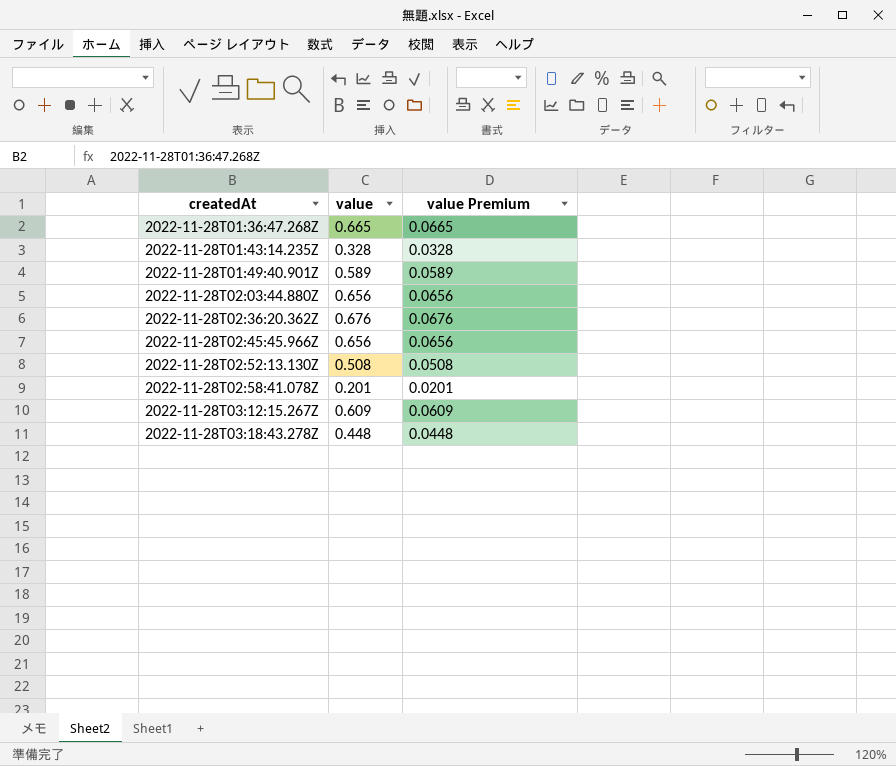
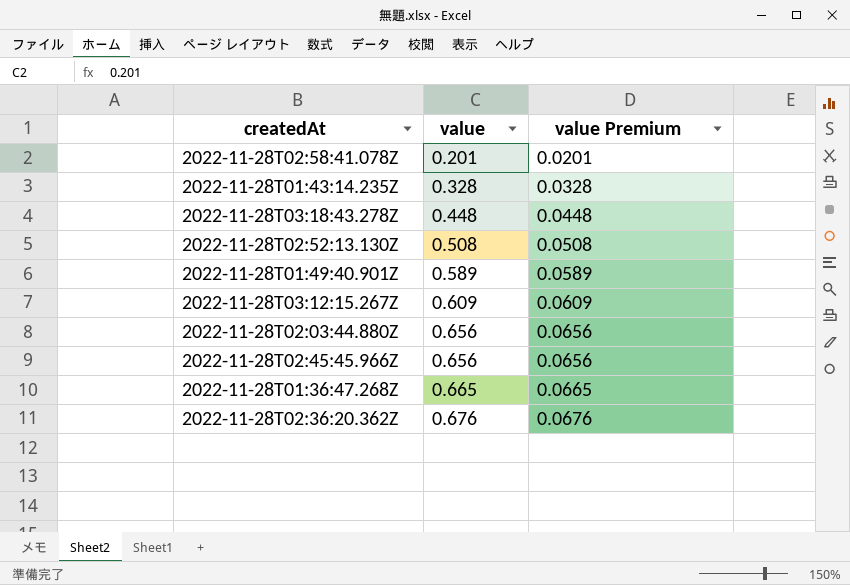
row order: createdAt ascending -> value ascending

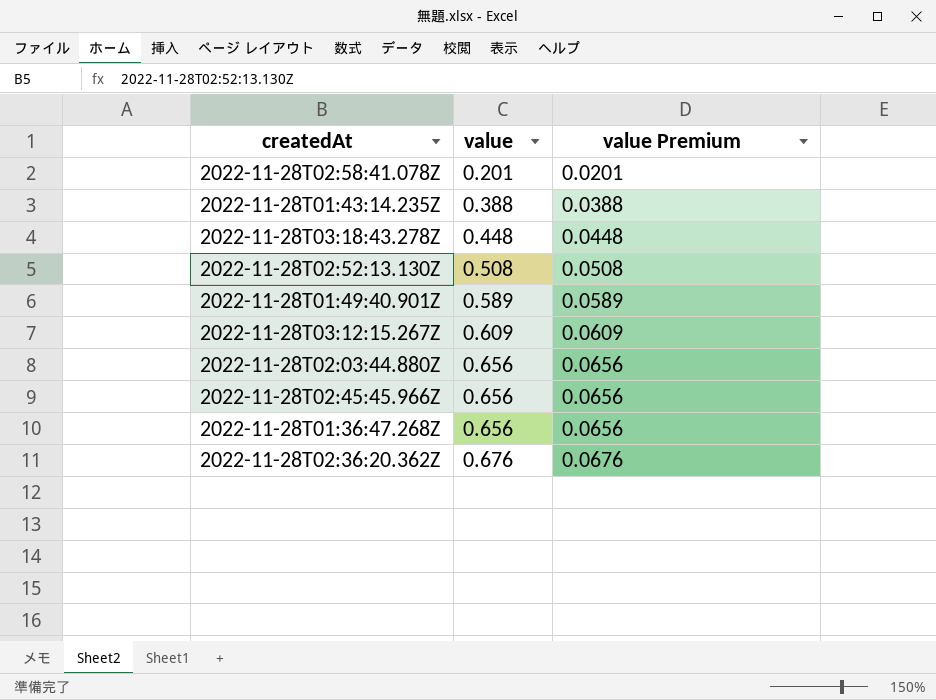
2022-11-28T01:43:14.235Z | value: 0.328 -> 0.388
2022-11-28T01:43:14.235Z | value Premium: 0.0328 -> 0.0388
2022-11-28T01:36:47.268Z | value: 0.665 -> 0.656
2022-11-28T01:36:47.268Z | value Premium: 0.0665 -> 0.0656

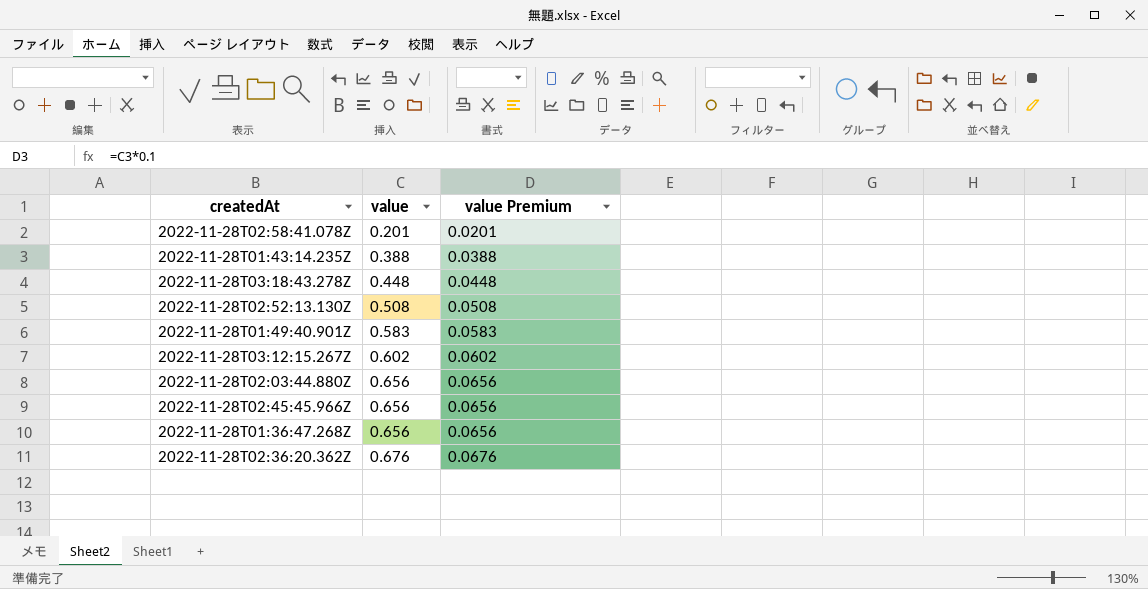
2022-11-28T01:49:40.901Z | value: 0.589 -> 0.583
2022-11-28T01:49:40.901Z | value Premium: 0.0589 -> 0.0583
2022-11-28T03:12:15.267Z | value: 0.609 -> 0.602
2022-11-28T03:12:15.267Z | value Premium: 0.0609 -> 0.0602

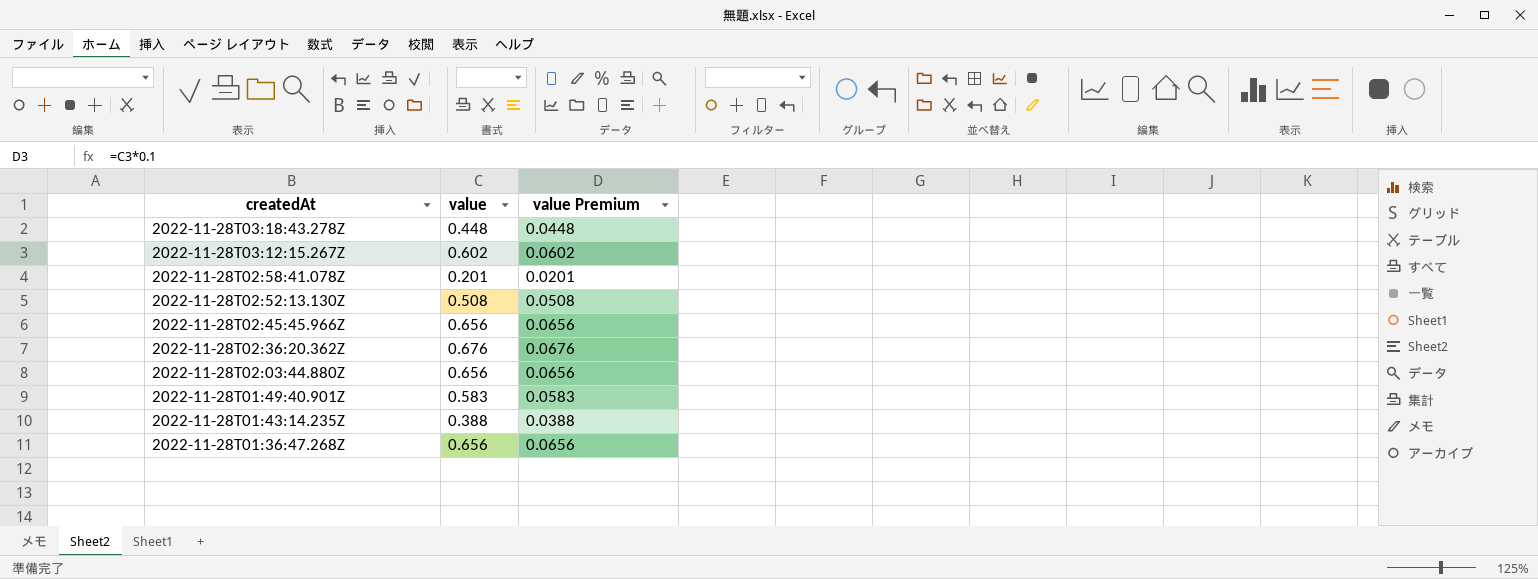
row order: value ascending -> createdAt descending

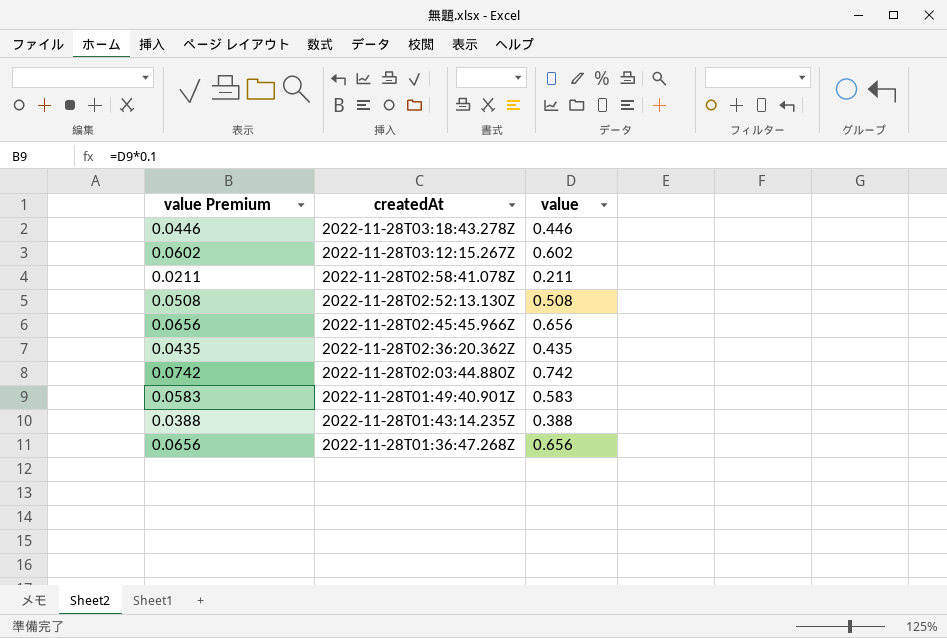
column value Premium | position: 3 -> 1
2022-11-28T03:18:43.278Z | value Premium: 0.0448 -> 0.0446
2022-11-28T03:18:43.278Z | value: 0.448 -> 0.446
2022-11-28T02:58:41.078Z | value Premium: 0.0201 -> 0.0211
2022-11-28T02:58:41.078Z | value: 0.201 -> 0.211
2022-11-28T02:36:20.362Z | value Premium: 0.0676 -> 0.0435
2022-11-28T02:36:20.362Z | value: 0.676 -> 0.435
2022-11-28T02:03:44.880Z | value Premium: 0.0656 -> 0.0742
2022-11-28T02:03:44.880Z | value: 0.656 -> 0.742

